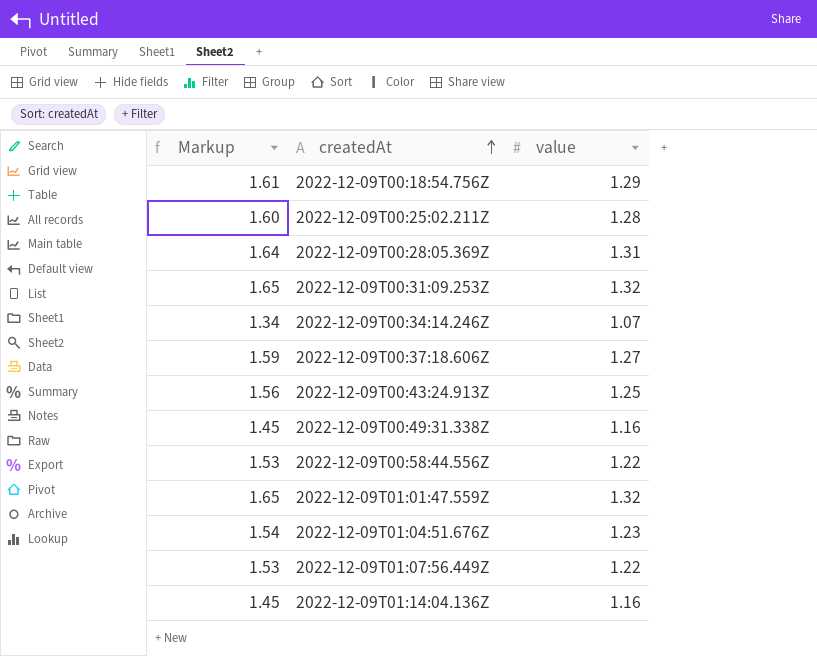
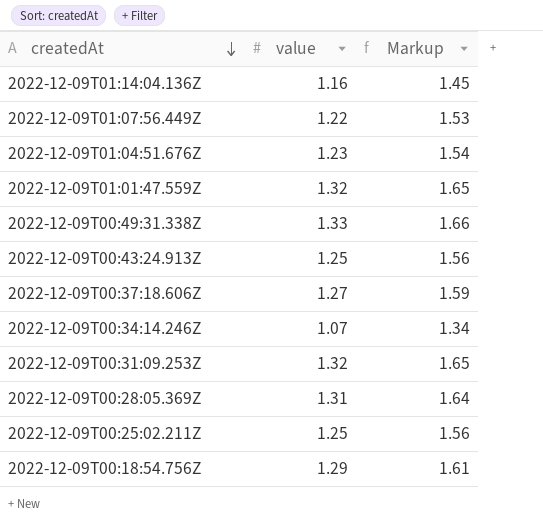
row order: createdAt ascending -> createdAt descending
column Markup | position: 1 -> 3
row 2022-12-09T00:58:44.556Z: 1.53 | 1.22 -> none
2022-12-09T00:49:31.338Z | value: 1.16 -> 1.33
2022-12-09T00:49:31.338Z | Markup: 1.45 -> 1.66
2022-12-09T00:25:02.211Z | value: 1.28 -> 1.25
2022-12-09T00:25:02.211Z | Markup: 1.60 -> 1.56

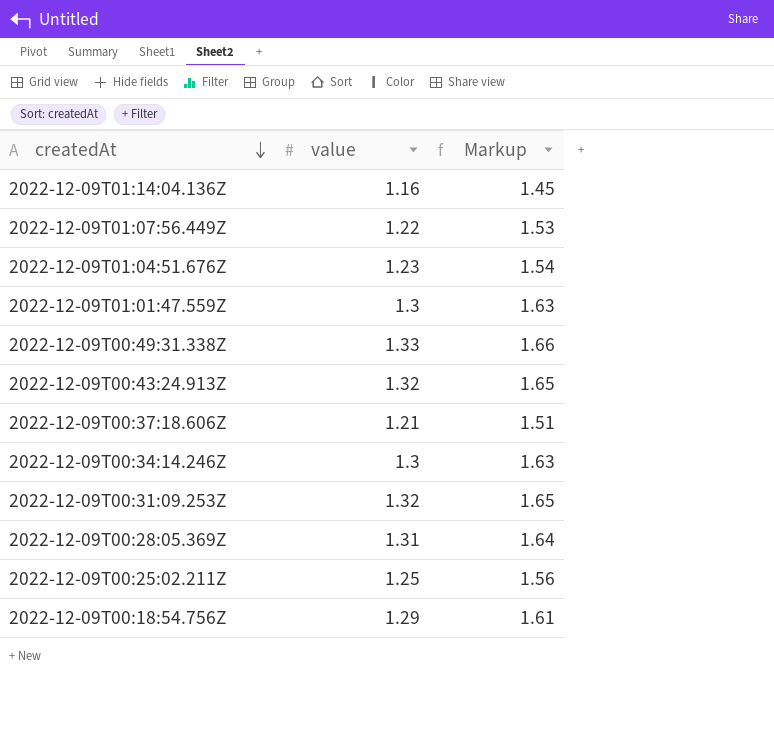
2022-12-09T01:01:47.559Z | value: 1.32 -> 1.3
2022-12-09T01:01:47.559Z | Markup: 1.65 -> 1.63
2022-12-09T00:43:24.913Z | value: 1.25 -> 1.32
2022-12-09T00:43:24.913Z | Markup: 1.56 -> 1.65
2022-12-09T00:37:18.606Z | value: 1.27 -> 1.21
2022-12-09T00:37:18.606Z | Markup: 1.59 -> 1.51
2022-12-09T00:34:14.246Z | value: 1.07 -> 1.3
2022-12-09T00:34:14.246Z | Markup: 1.34 -> 1.63

